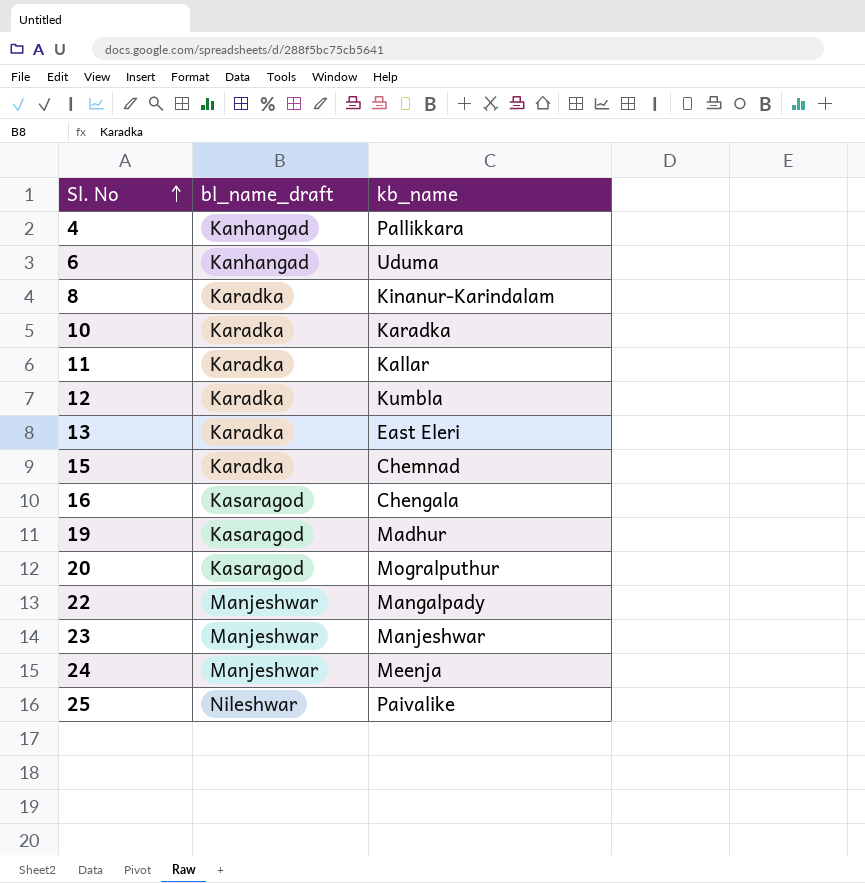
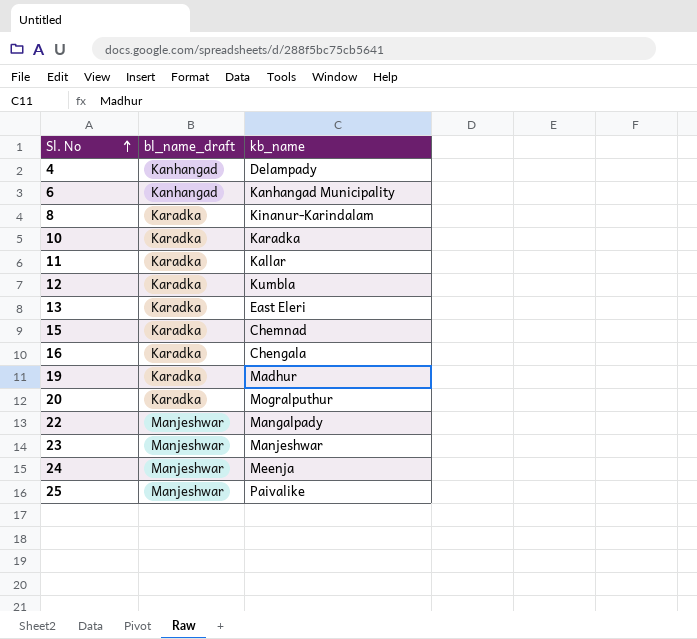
4 | kb_name: Pallikkara -> Delampady
6 | kb_name: Uduma -> Kanhangad Municipality
16 | bl_name_draft: Kasaragod -> Karadka
19 | bl_name_draft: Kasaragod -> Karadka
20 | bl_name_draft: Kasaragod -> Karadka
25 | bl_name_draft: Nileshwar -> Manjeshwar

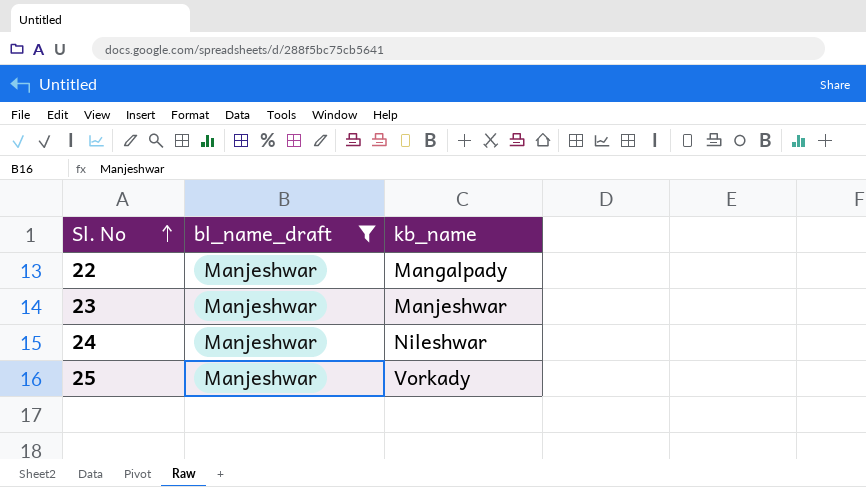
filter: none -> bl_name_draft = Manjeshwar
24 | kb_name: Meenja -> Nileshwar
25 | kb_name: Paivalike -> Vorkady

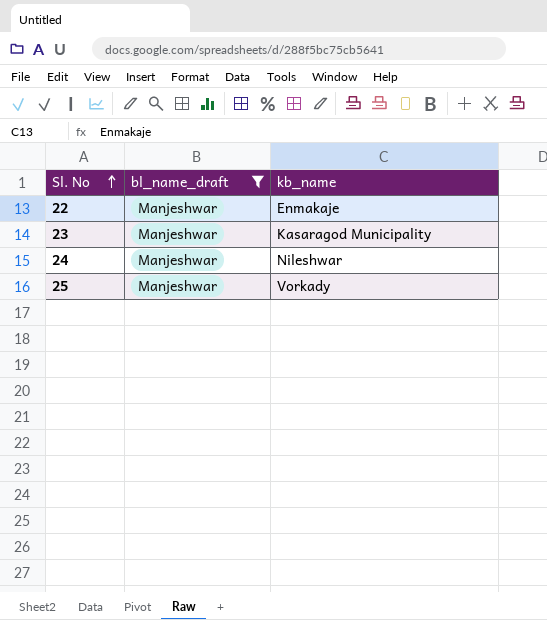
22 | kb_name: Mangalpady -> Enmakaje
23 | kb_name: Manjeshwar -> Kasaragod Municipality

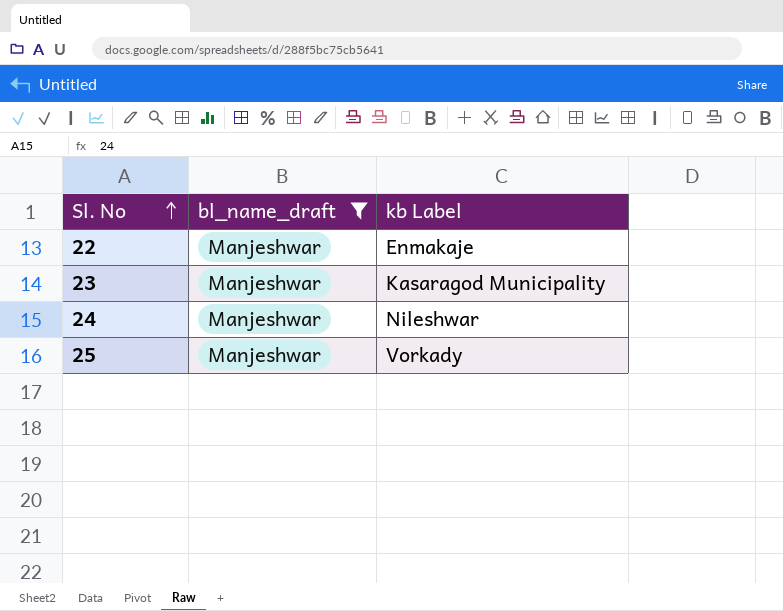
column name: kb_name -> kb Label

